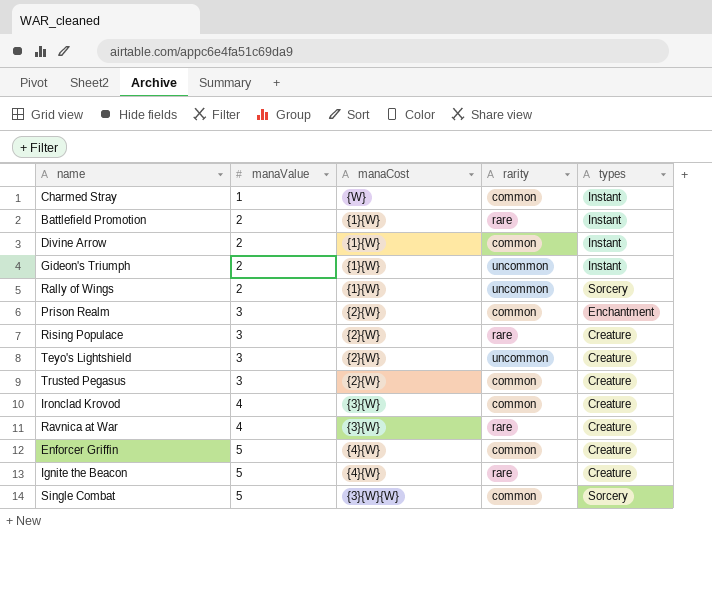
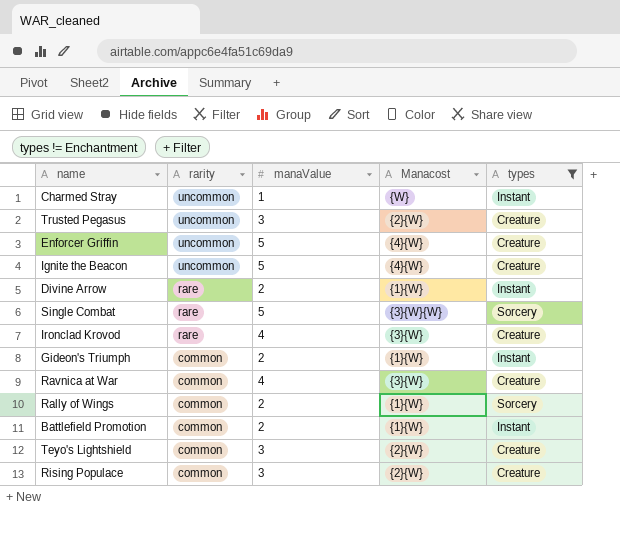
filter: none -> types != Enchantment
row order: manaValue ascending -> rarity descending
column rarity | position: 4 -> 2
column name: manaCost -> Manacost
Charmed Stray | rarity: common -> uncommon
Trusted Pegasus | rarity: common -> uncommon
Enforcer Griffin | rarity: common -> uncommon
Ignite the Beacon | rarity: rare -> uncommon
Divine Arrow | rarity: common -> rare
Single Combat | rarity: common -> rare
Ironclad Krovod | rarity: common -> rare
Gideon's Triumph | rarity: uncommon -> common
Ravnica at War | rarity: rare -> common
Rally of Wings | rarity: uncommon -> common
Battlefield Promotion | rarity: rare -> common
Teyo's Lightshield | rarity: uncommon -> common
Rising Populace | rarity: rare -> common

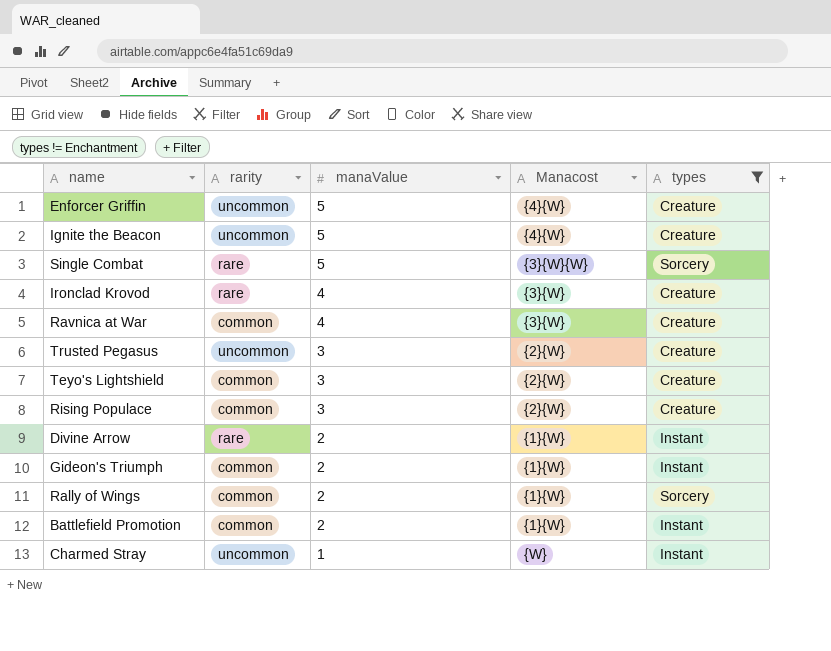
row order: rarity descending -> manaValue descending

